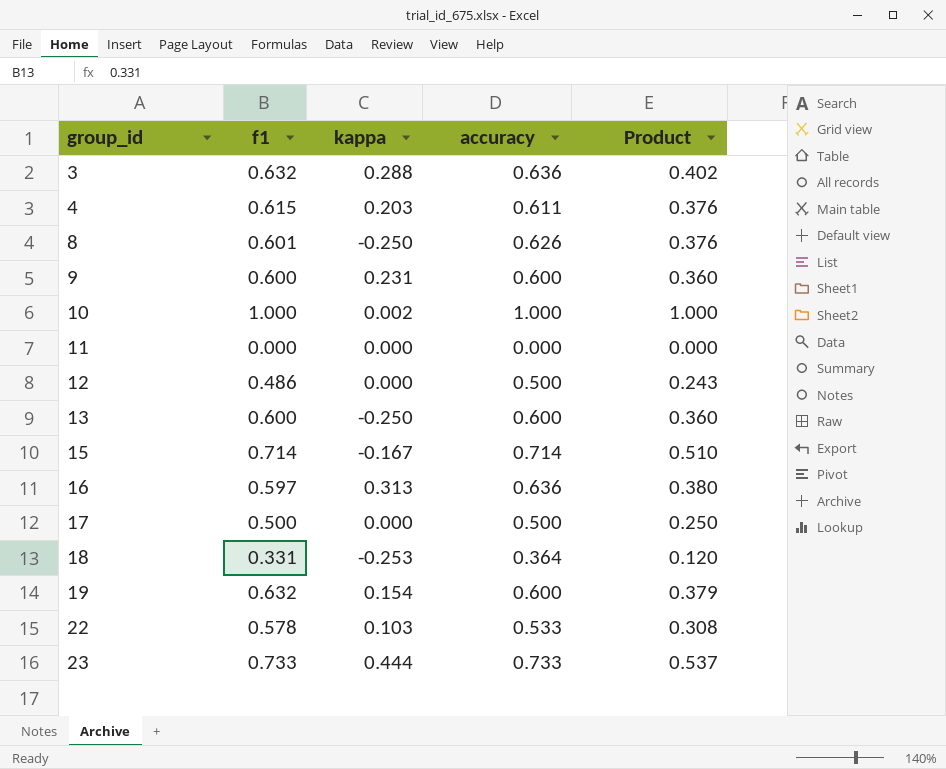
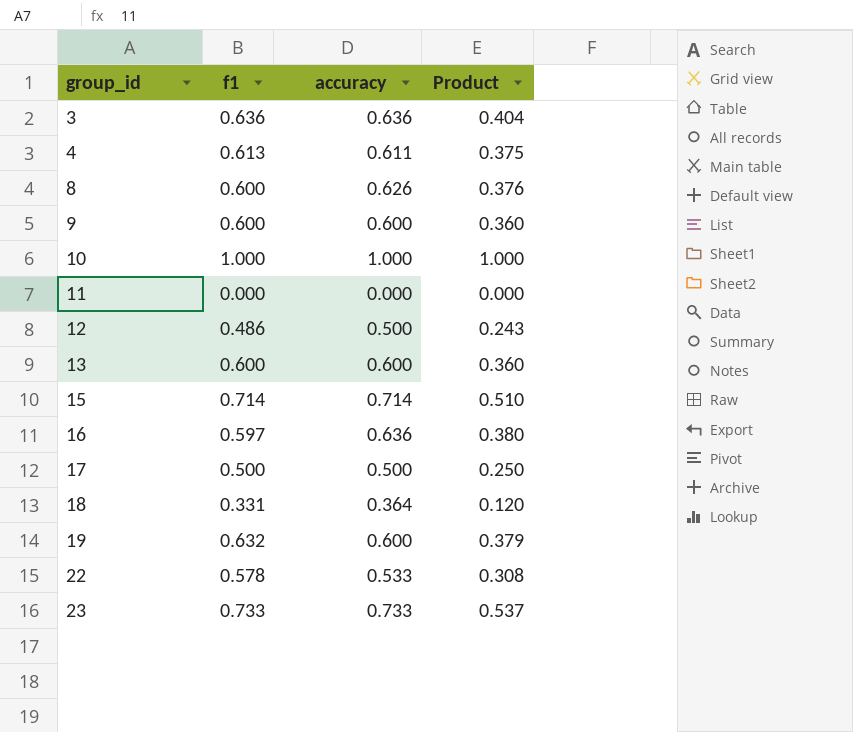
column kappa | position: 3 -> none
3 | f1: 0.632 -> 0.636
3 | Product: 0.402 -> 0.404
4 | f1: 0.615 -> 0.613
4 | Product: 0.376 -> 0.375
8 | f1: 0.601 -> 0.600

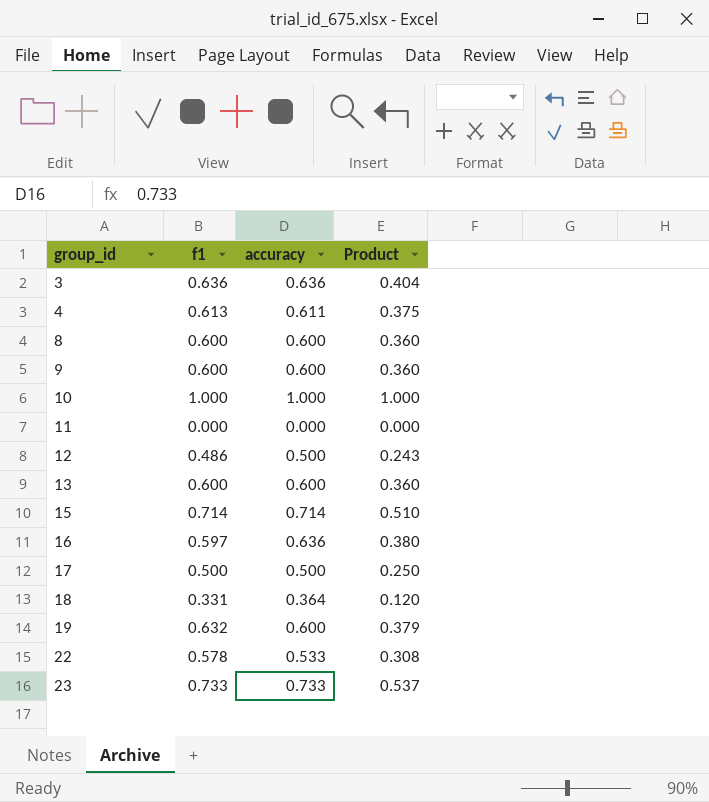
8 | accuracy: 0.626 -> 0.600
8 | Product: 0.376 -> 0.360

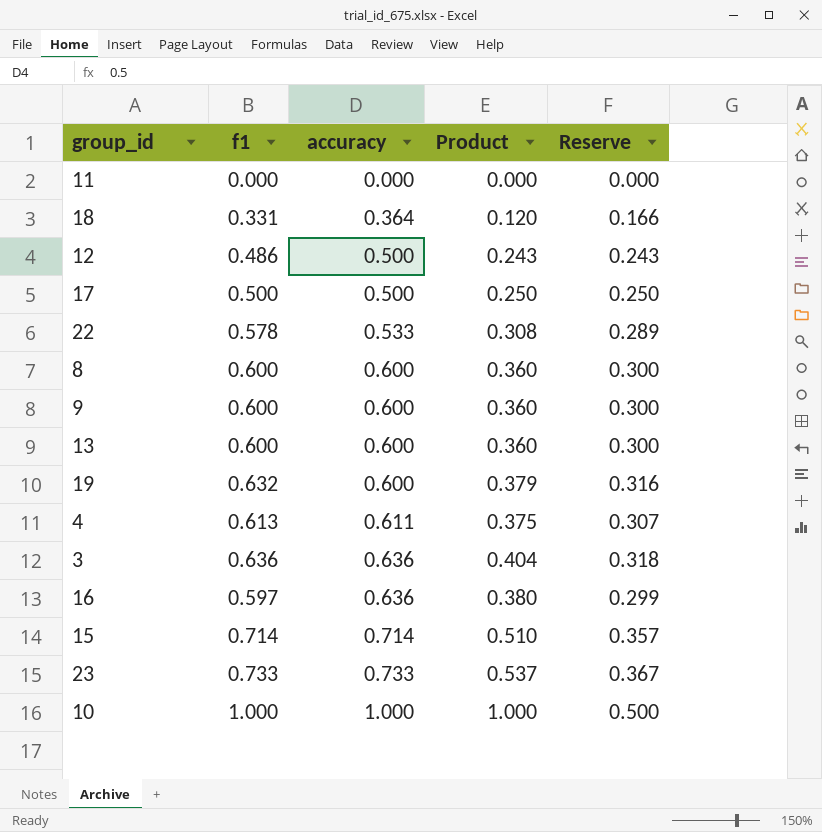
row order: group_id ascending -> accuracy ascending
column Reserve | formula: none -> [f1] * 0.5

